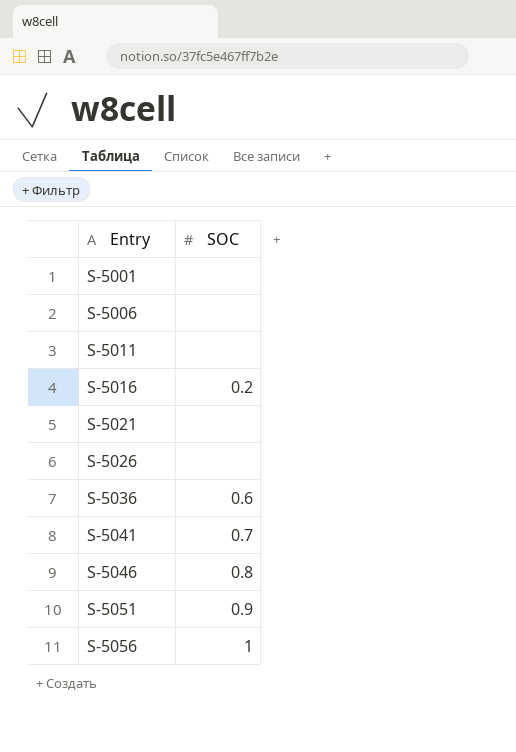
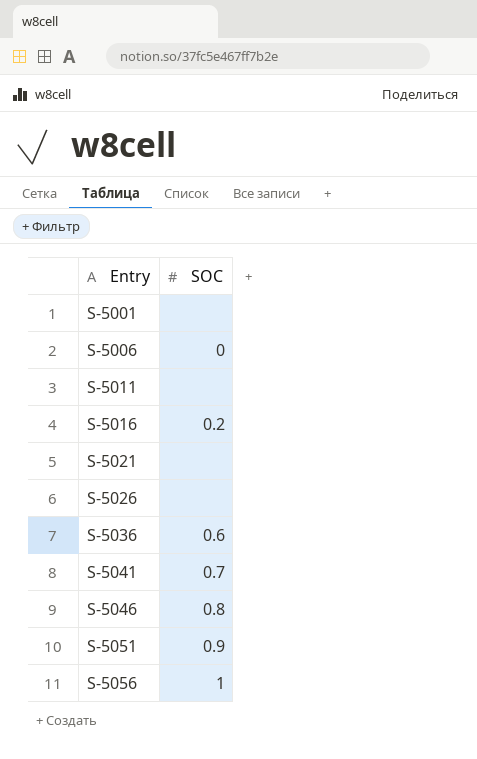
S-5006 | SOC: none -> 0

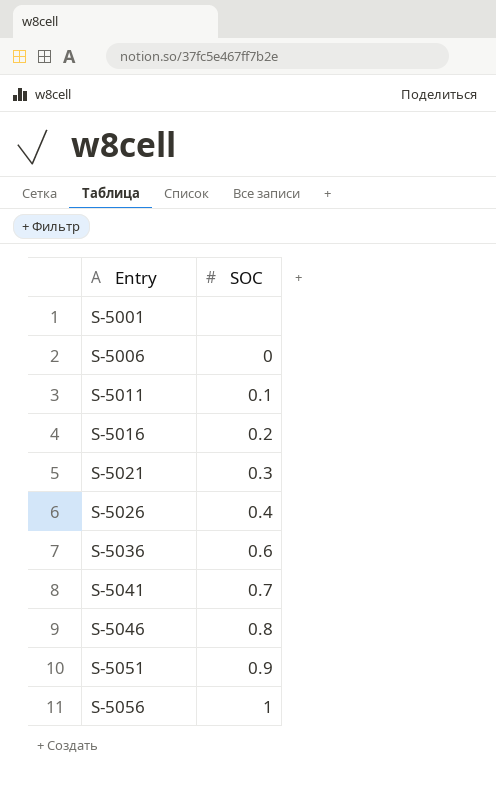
S-5011 | SOC: none -> 0.1
S-5021 | SOC: none -> 0.3
S-5026 | SOC: none -> 0.4

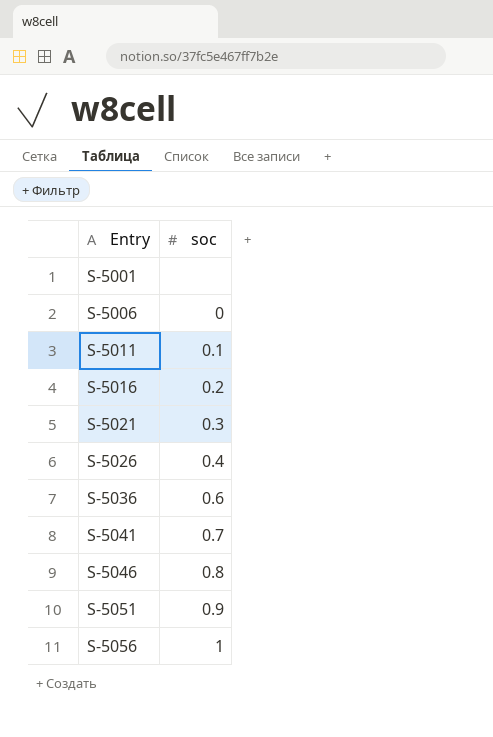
column name: SOC -> soc

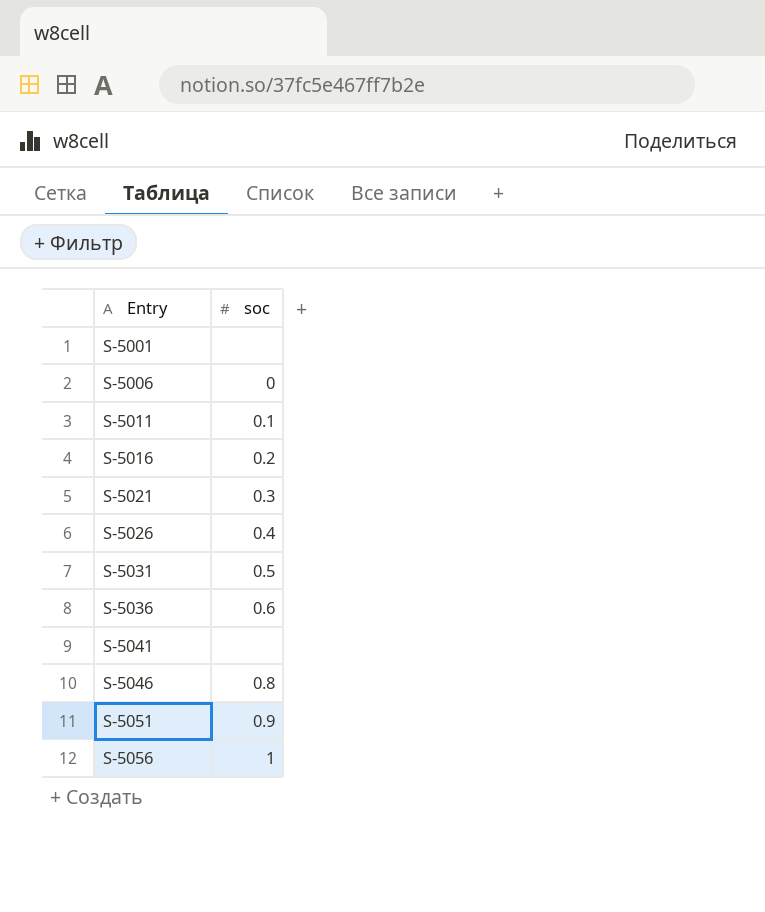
row S-5031: none -> 0.5
S-5041 | soc: 0.7 -> none

